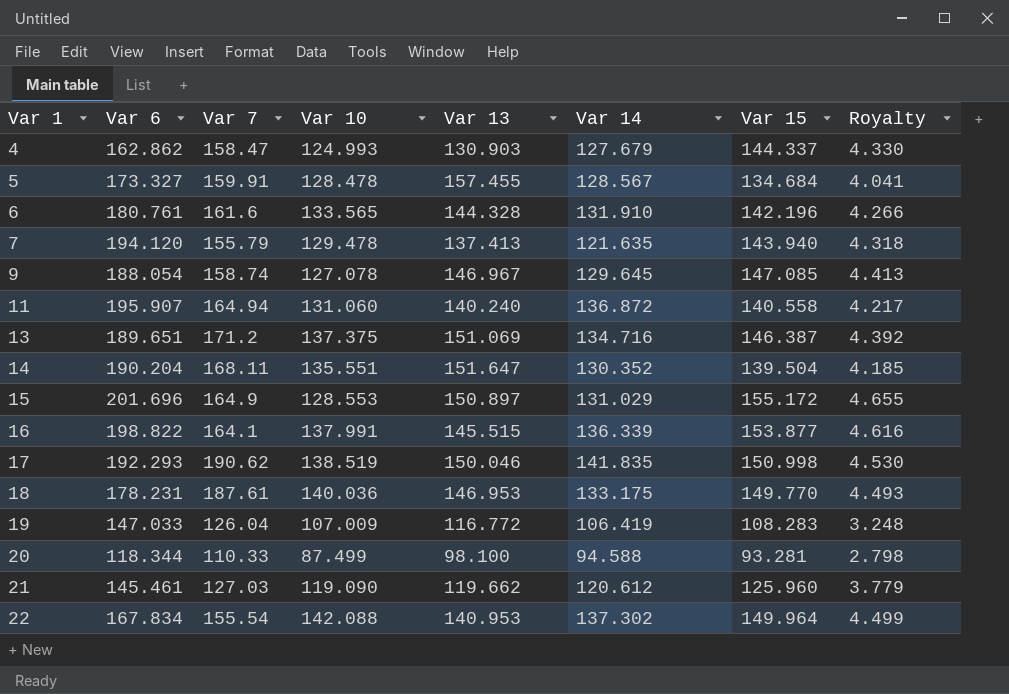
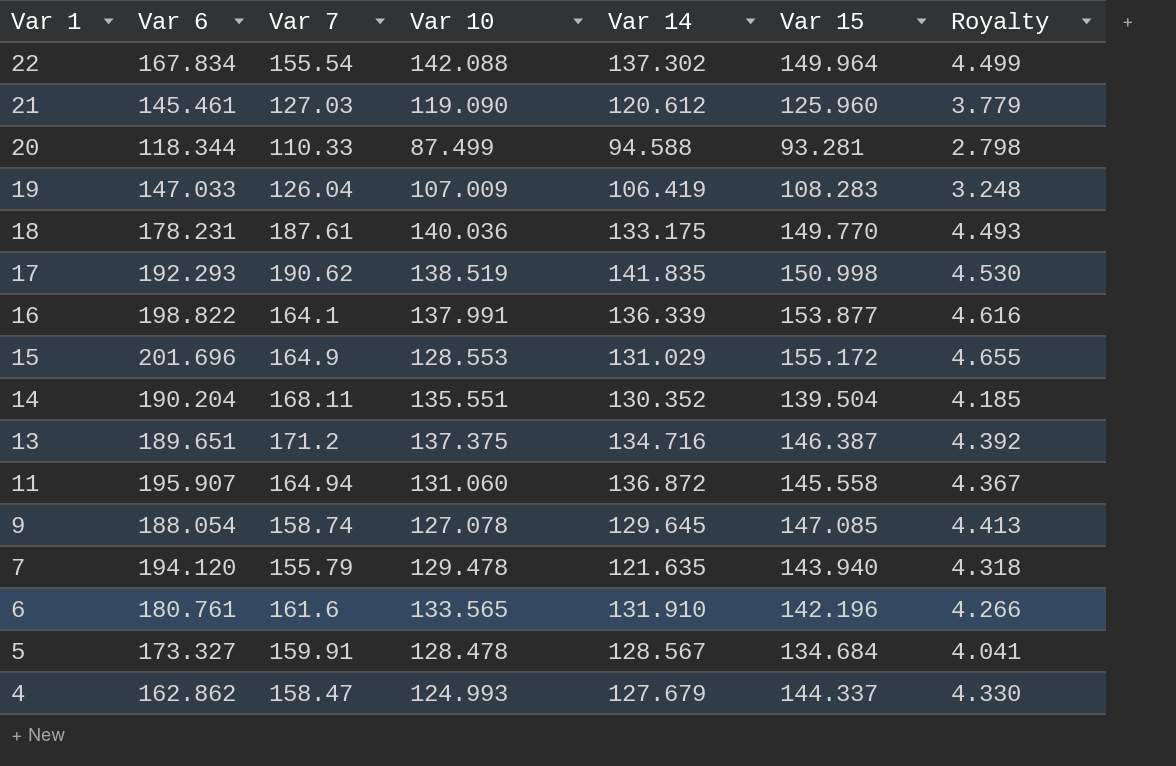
row order: Var 1 ascending -> Var 1 descending
column Var 13 | position: 5 -> none
11 | Var 15: 140.558 -> 145.558
11 | Royalty: 4.217 -> 4.367

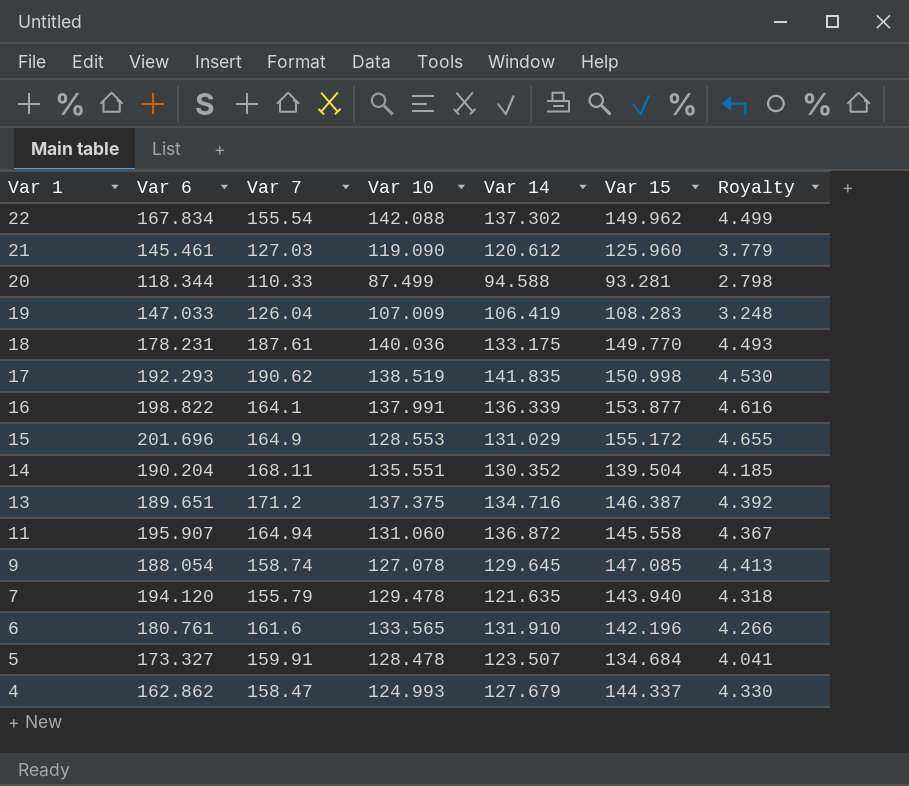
22 | Var 15: 149.964 -> 149.962
5 | Var 14: 128.567 -> 123.507

